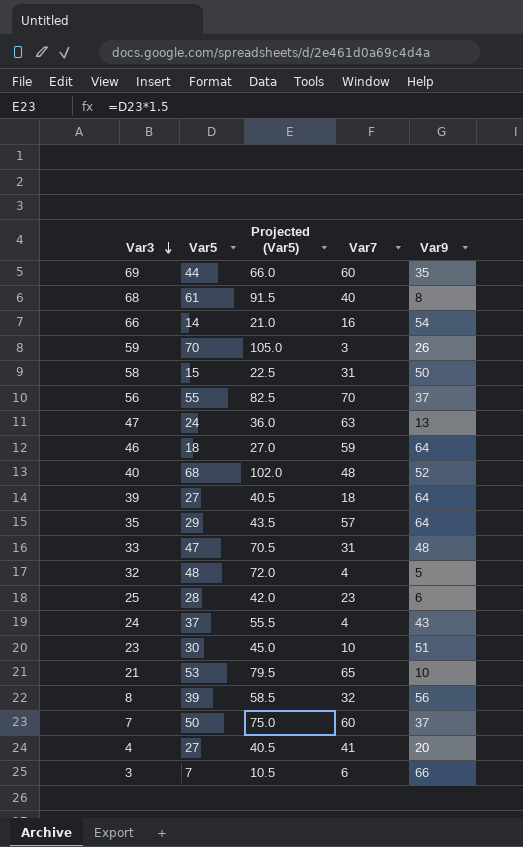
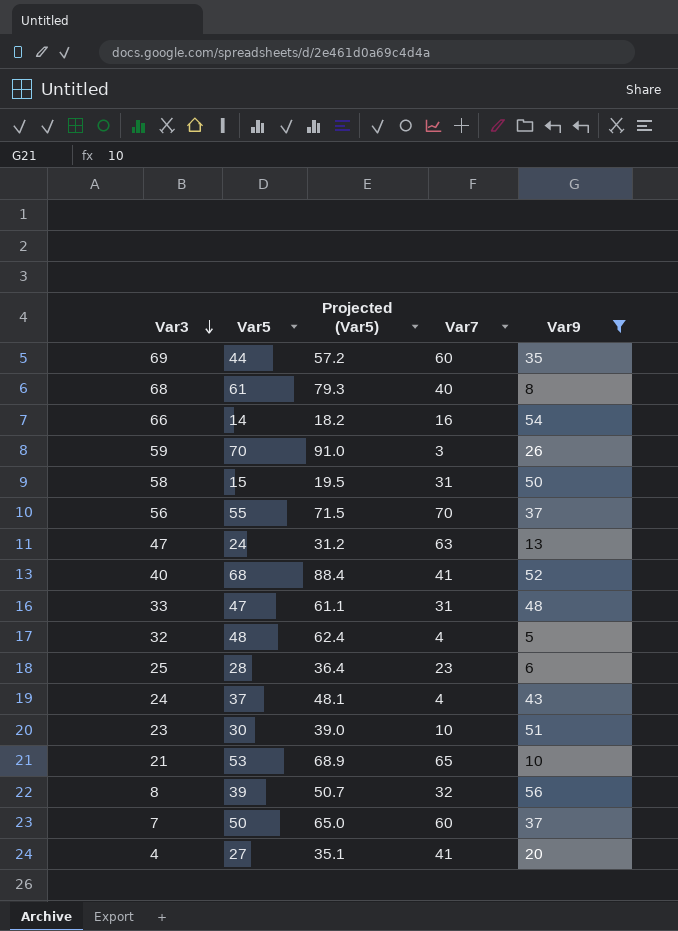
filter: none -> Var9 <= 56
column Projected (Var5) | formula: [Var5] * 1.5 -> [Var5] * 1.3
40 | Var7: 48 -> 41

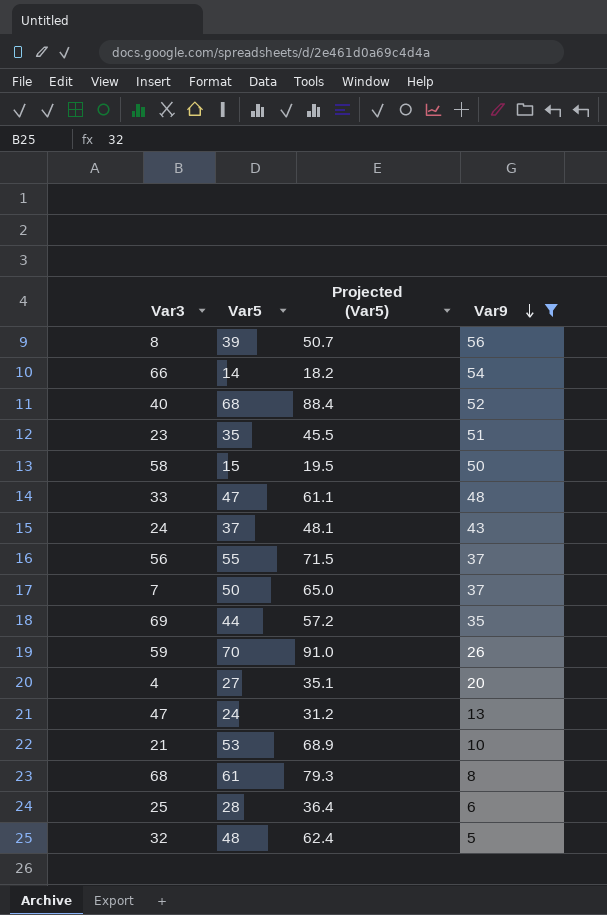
row order: Var3 descending -> Var9 descending
column Var7 | position: 4 -> none
23 | Var5: 30 -> 35
23 | Projected (Var5): 39.0 -> 45.5

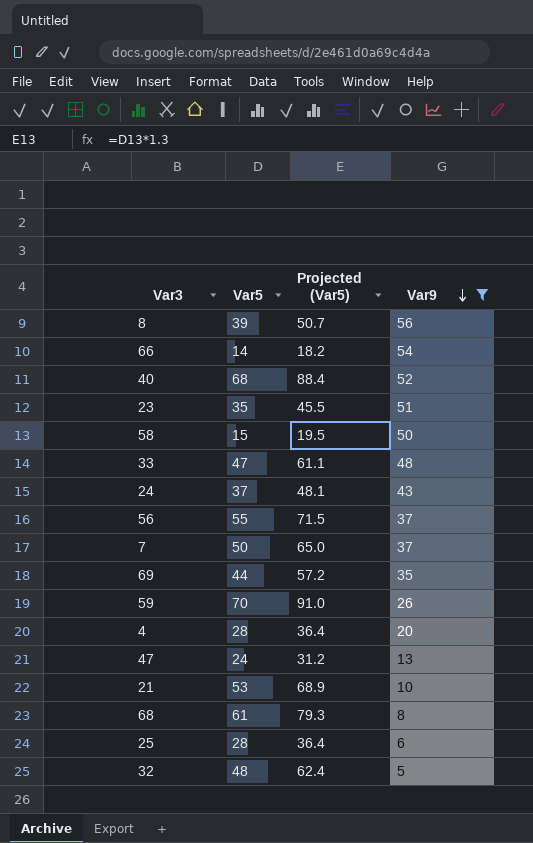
4 | Var5: 27 -> 28
4 | Projected (Var5): 35.1 -> 36.4

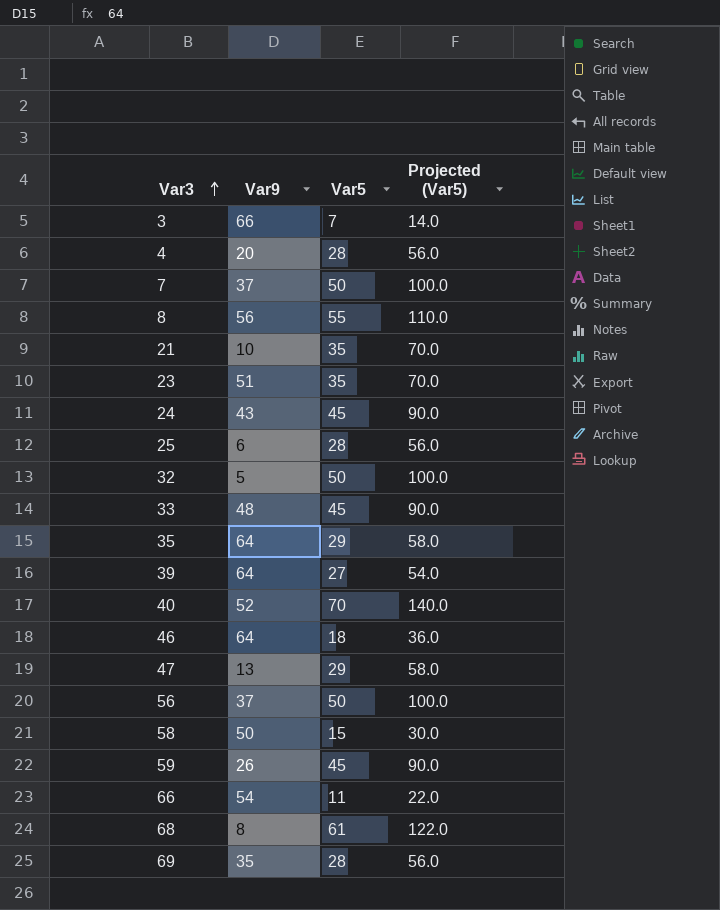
filter: Var9 <= 56 -> none
row order: Var9 descending -> Var3 ascending
column Var9 | position: 4 -> 2
column Projected (Var5) | formula: [Var5] * 1.3 -> [Var5] * 2
8 | Var5: 39 -> 55
21 | Var5: 53 -> 35
24 | Var5: 37 -> 45
32 | Var5: 48 -> 50
33 | Var5: 47 -> 45
40 | Var5: 68 -> 70
47 | Var5: 24 -> 29
56 | Var5: 55 -> 50
59 | Var5: 70 -> 45
66 | Var5: 14 -> 11
69 | Var5: 44 -> 28

